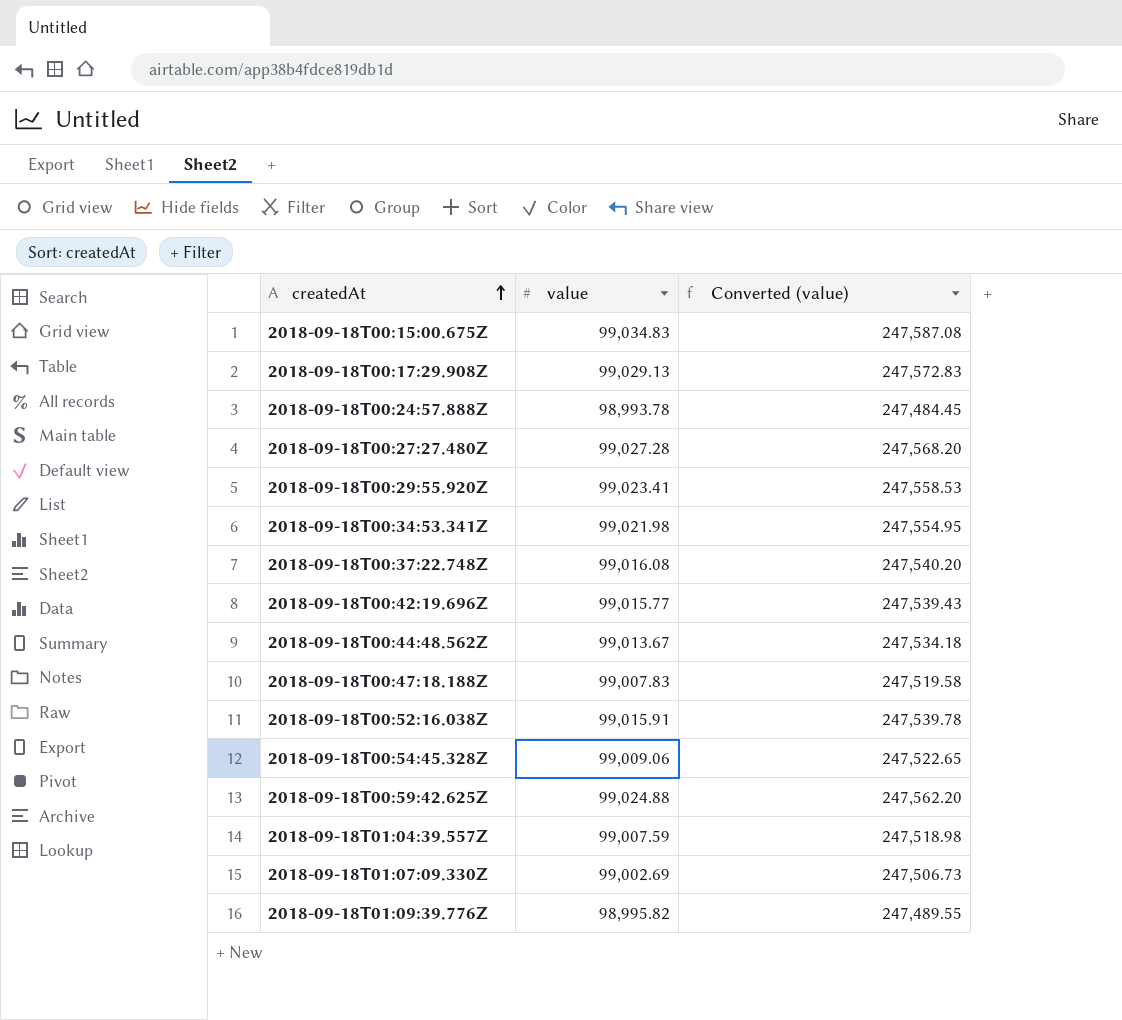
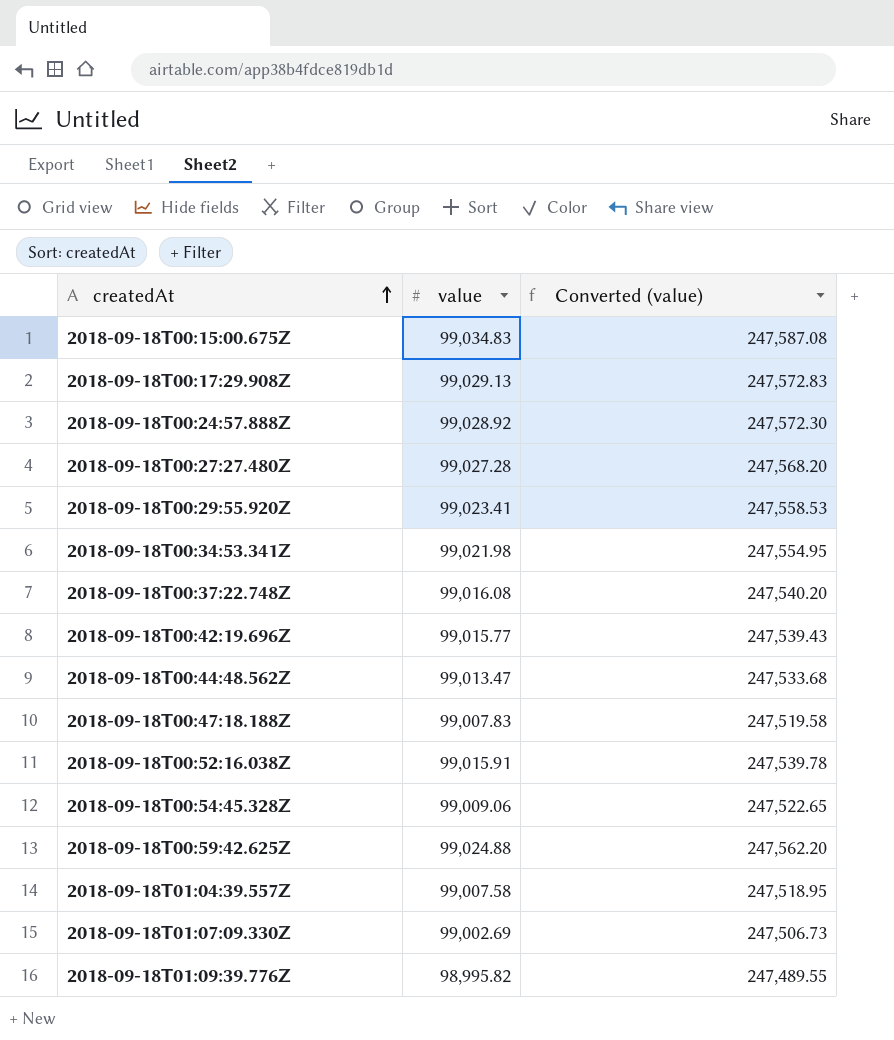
2018-09-18T00:24:57.888Z | value: 98,993.78 -> 99,028.92
2018-09-18T00:24:57.888Z | Converted (value): 247,484.45 -> 247,572.30
2018-09-18T00:44:48.562Z | value: 99,013.67 -> 99,013.47
2018-09-18T00:44:48.562Z | Converted (value): 247,534.18 -> 247,533.68
2018-09-18T01:04:39.557Z | value: 99,007.59 -> 99,007.58
2018-09-18T01:04:39.557Z | Converted (value): 247,518.98 -> 247,518.95

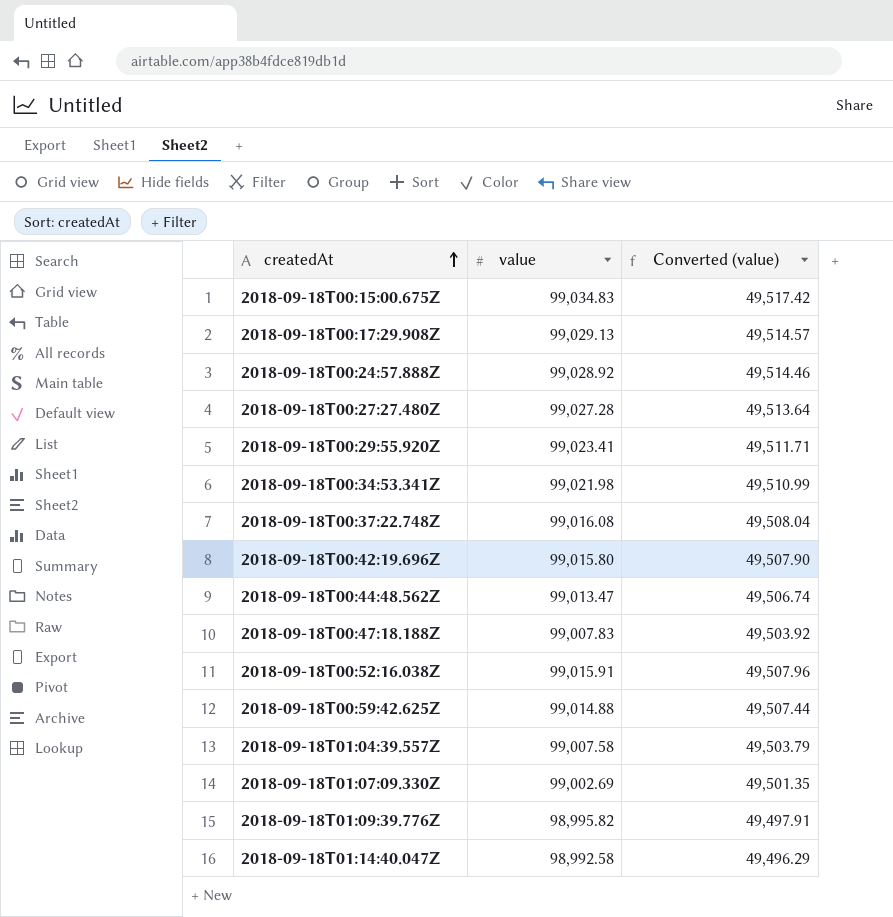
column Converted (value) | formula: [value] * 2.5 -> [value] * 0.5
row 2018-09-18T00:54:45.328Z: 99,009.06 | 247,522.65 -> none
2018-09-18T00:42:19.696Z | value: 99,015.77 -> 99,015.80
2018-09-18T00:59:42.625Z | value: 99,024.88 -> 99,014.88
row 2018-09-18T01:14:40.047Z: none -> 98,992.58 | 49,496.29

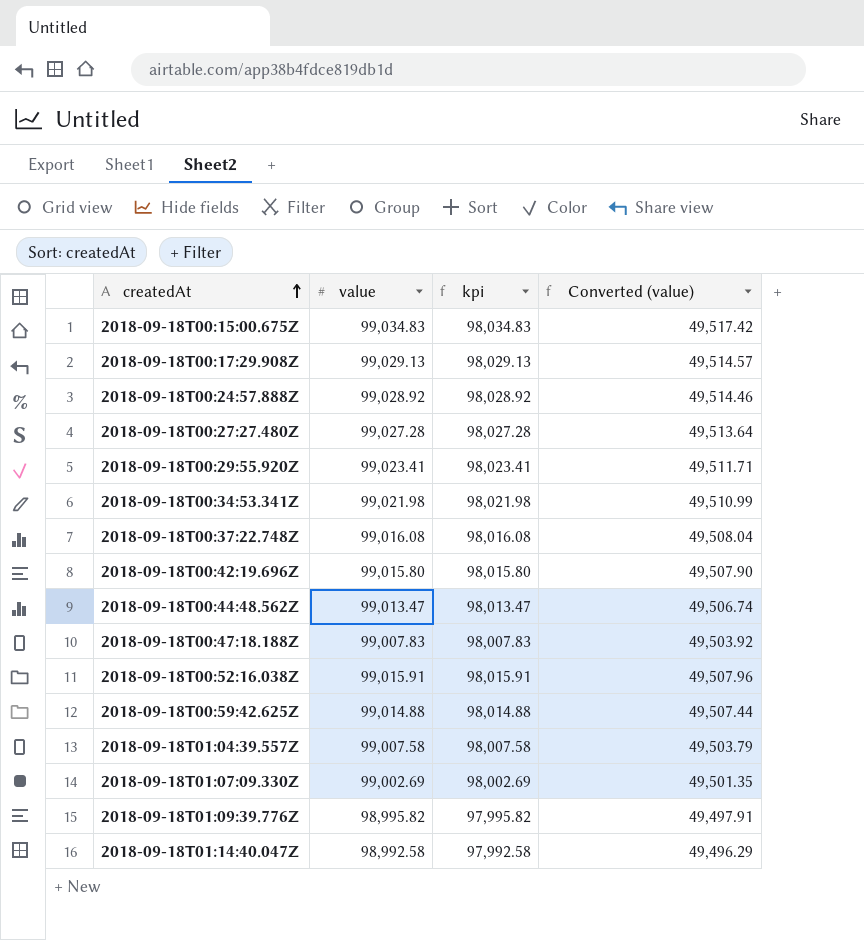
column kpi | formula: none -> [value] - 1000

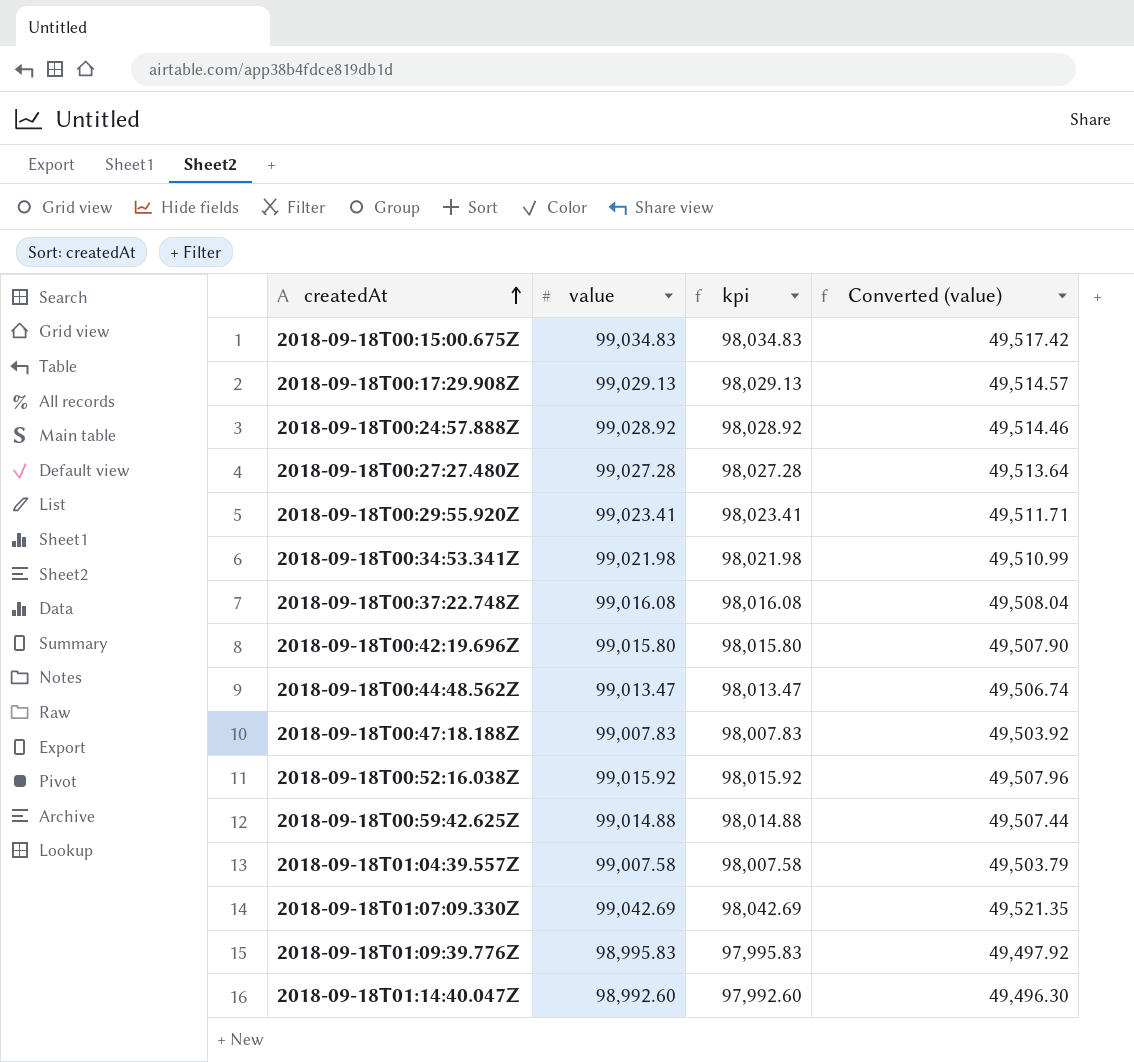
2018-09-18T00:52:16.038Z | value: 99,015.91 -> 99,015.92
2018-09-18T00:52:16.038Z | kpi: 98,015.91 -> 98,015.92
2018-09-18T01:07:09.330Z | value: 99,002.69 -> 99,042.69
2018-09-18T01:07:09.330Z | kpi: 98,002.69 -> 98,042.69
2018-09-18T01:07:09.330Z | Converted (value): 49,501.35 -> 49,521.35
2018-09-18T01:09:39.776Z | value: 98,995.82 -> 98,995.83
2018-09-18T01:09:39.776Z | kpi: 97,995.82 -> 97,995.83
2018-09-18T01:09:39.776Z | Converted (value): 49,497.91 -> 49,497.92
2018-09-18T01:14:40.047Z | value: 98,992.58 -> 98,992.60
2018-09-18T01:14:40.047Z | kpi: 97,992.58 -> 97,992.60
2018-09-18T01:14:40.047Z | Converted (value): 49,496.29 -> 49,496.30

